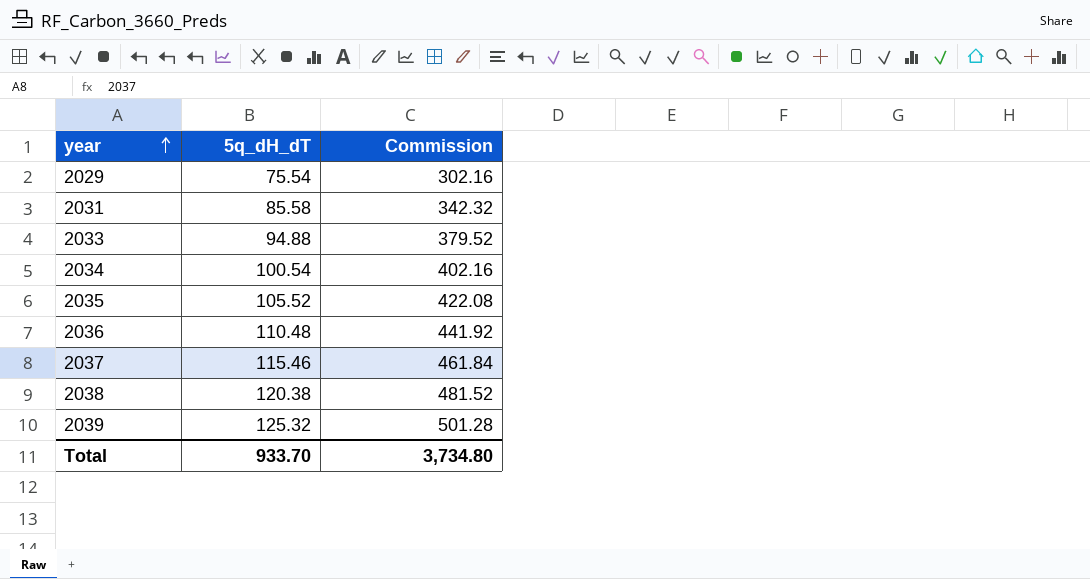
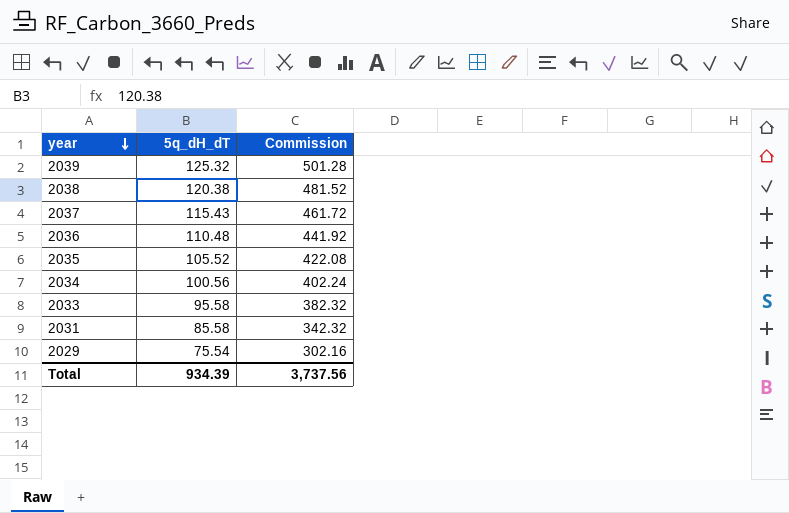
row order: year ascending -> year descending
2037 | 5q_dH_dT: 115.46 -> 115.43
2037 | Commission: 461.84 -> 461.72
2034 | 5q_dH_dT: 100.54 -> 100.56
2034 | Commission: 402.16 -> 402.24
2033 | 5q_dH_dT: 94.88 -> 95.58
2033 | Commission: 379.52 -> 382.32
Total | 5q_dH_dT: 933.70 -> 934.39
Total | Commission: 3,734.80 -> 3,737.56

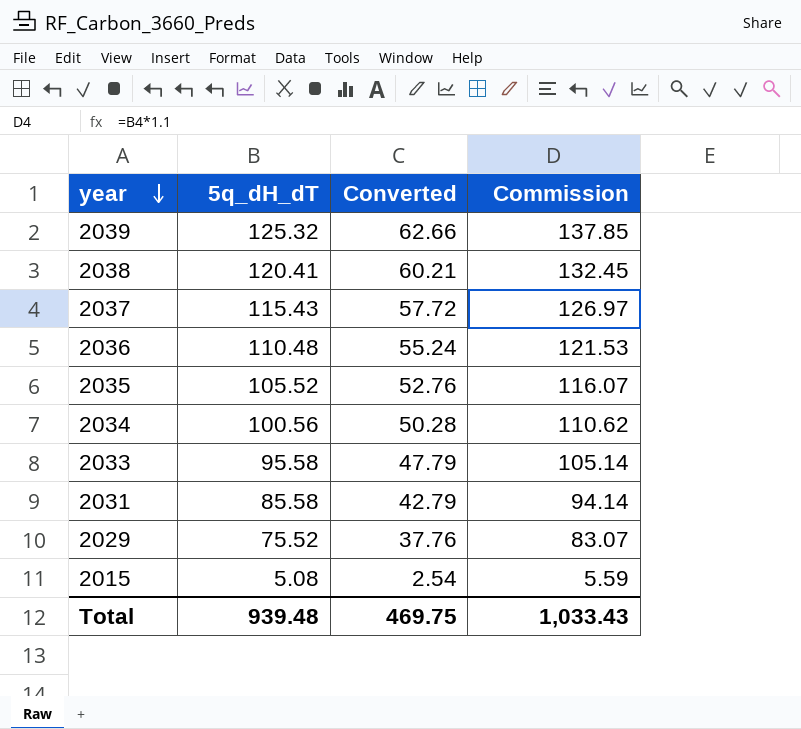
column Converted | formula: none -> [5q_dH_dT] * 0.5
column Commission | formula: [5q_dH_dT] * 4 -> [5q_dH_dT] * 1.1
2038 | 5q_dH_dT: 120.38 -> 120.41
2029 | 5q_dH_dT: 75.54 -> 75.52
row 2015: none -> 5.08 | 2.54 | 5.59
Total | 5q_dH_dT: 934.39 -> 939.48
Total | Commission: 3,737.56 -> 1,033.43

